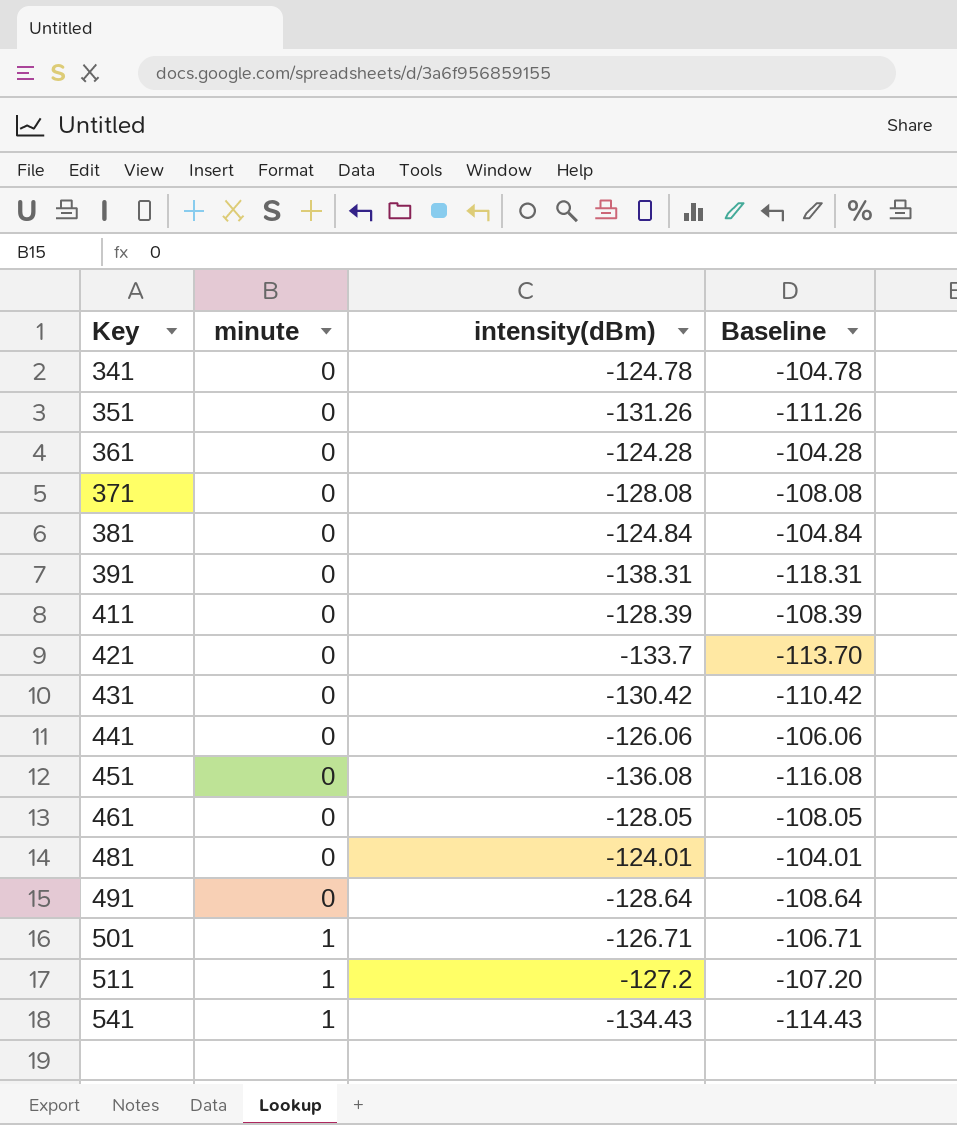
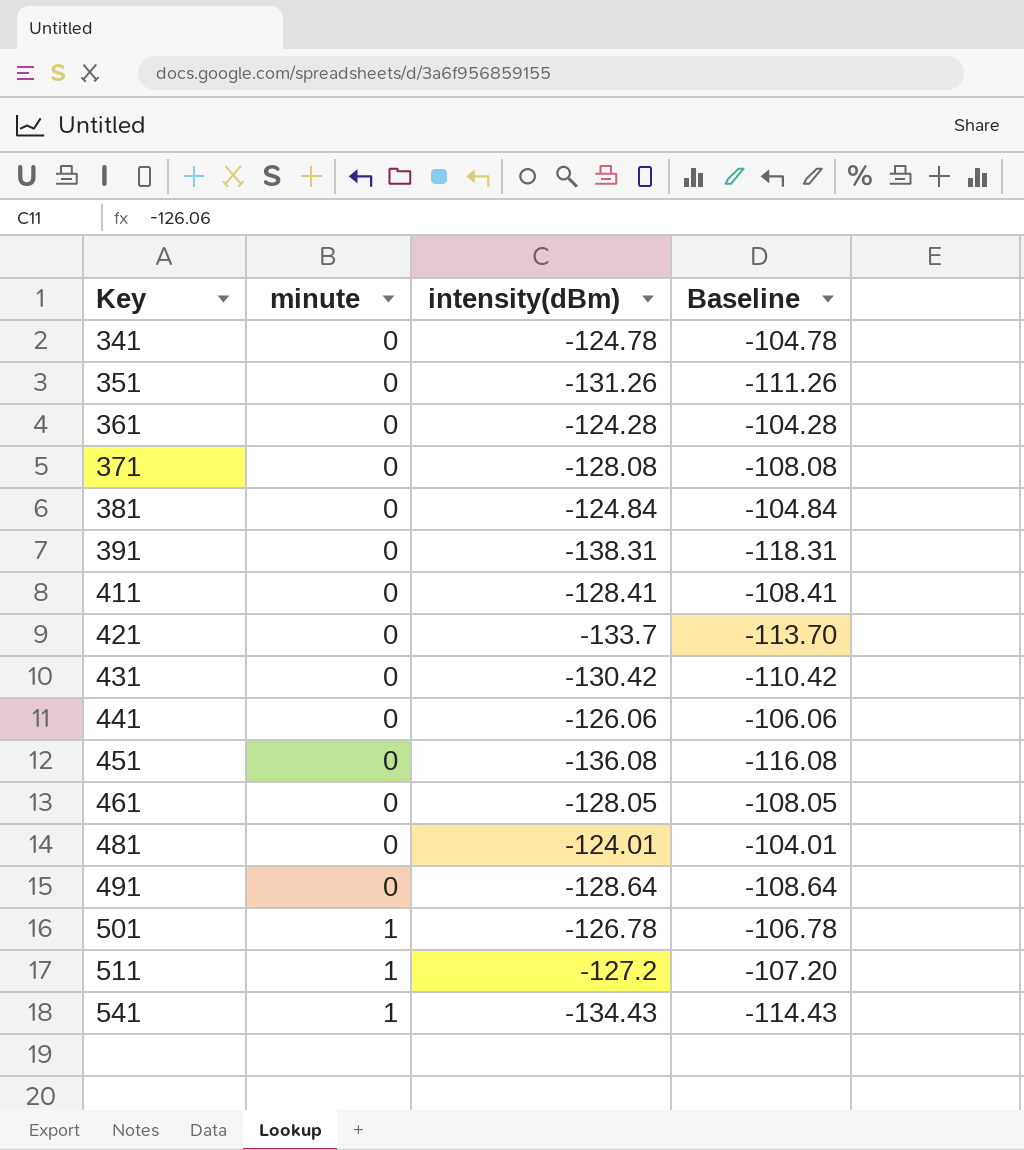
411 | intensity(dBm): -128.39 -> -128.41
411 | Baseline: -108.39 -> -108.41
501 | intensity(dBm): -126.71 -> -126.78
501 | Baseline: -106.71 -> -106.78

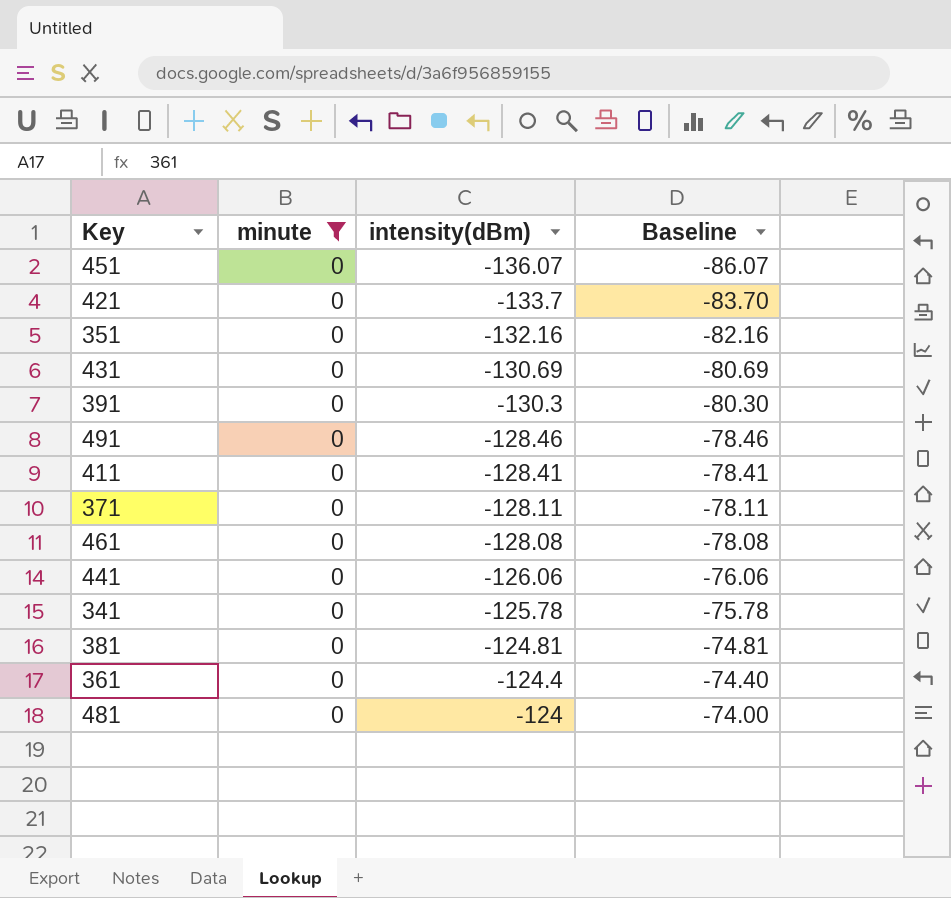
filter: none -> minute = 0
row order: Key ascending -> intensity(dBm) ascending
column Baseline | formula: [intensity(dBm)] + 20 -> [intensity(dBm)] + 50
451 | intensity(dBm): -136.08 -> -136.07
351 | intensity(dBm): -131.26 -> -132.16
431 | intensity(dBm): -130.42 -> -130.69
391 | intensity(dBm): -138.31 -> -130.3
491 | intensity(dBm): -128.64 -> -128.46
371 | intensity(dBm): -128.08 -> -128.11
461 | intensity(dBm): -128.05 -> -128.08
341 | intensity(dBm): -124.78 -> -125.78
381 | intensity(dBm): -124.84 -> -124.81
361 | intensity(dBm): -124.28 -> -124.4
481 | intensity(dBm): -124.01 -> -124

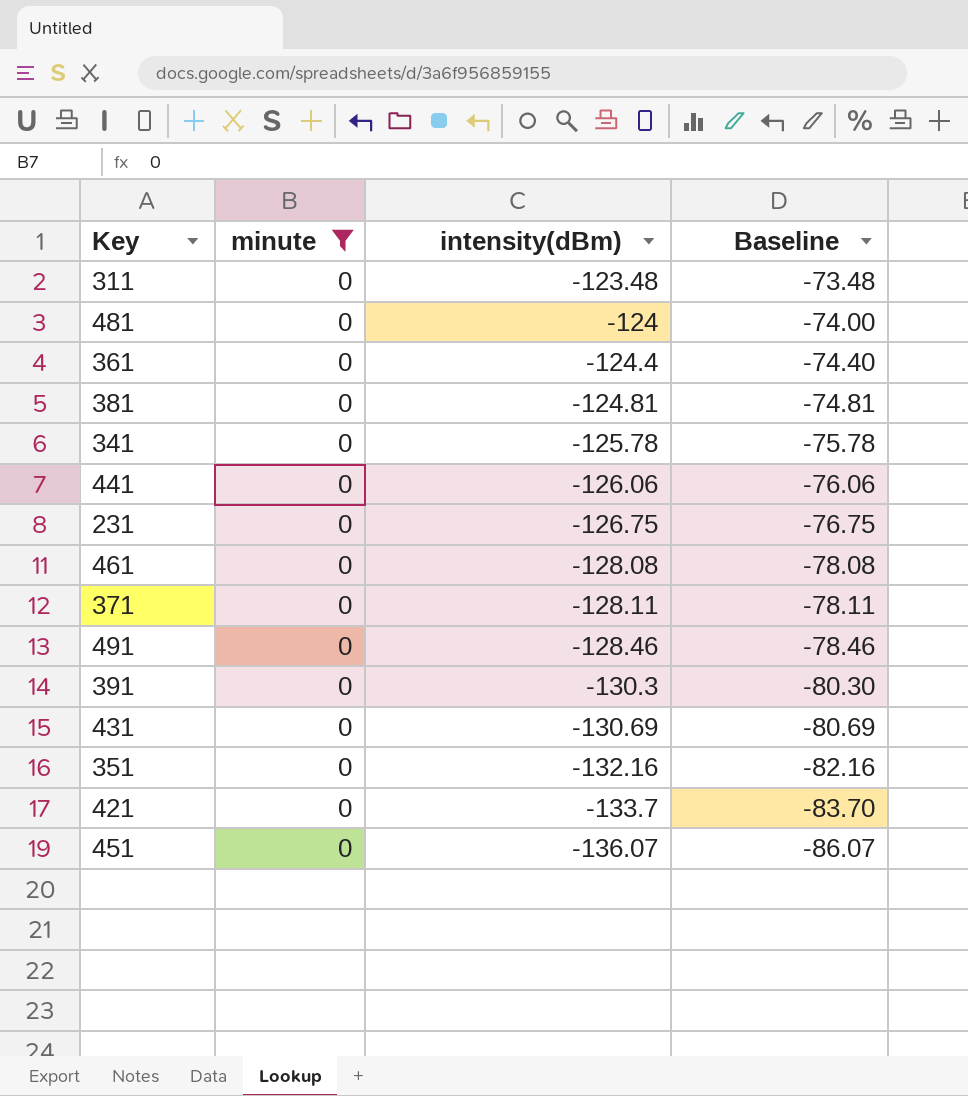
row order: intensity(dBm) ascending -> intensity(dBm) descending
row 411: 0 | -128.41 | -78.41 -> none
row 311: none -> 0 | -123.48 | -73.48
row 231: none -> 0 | -126.75 | -76.75

